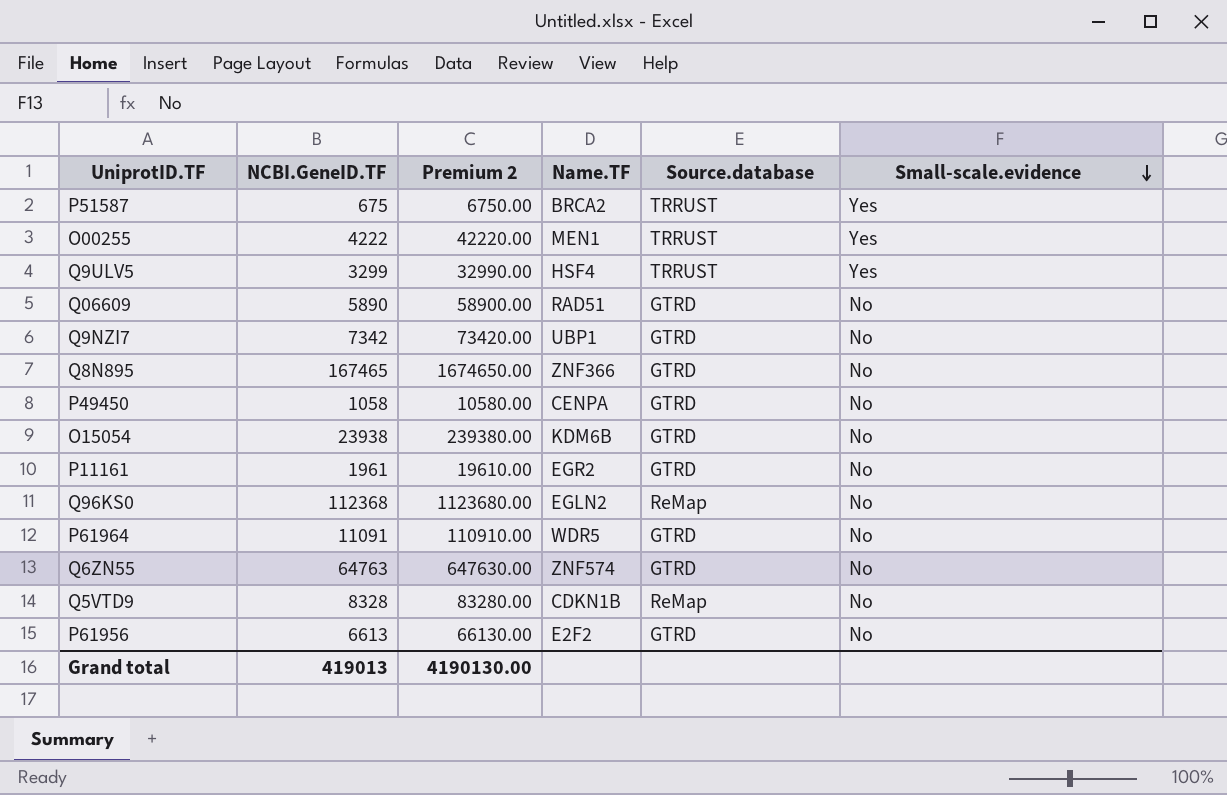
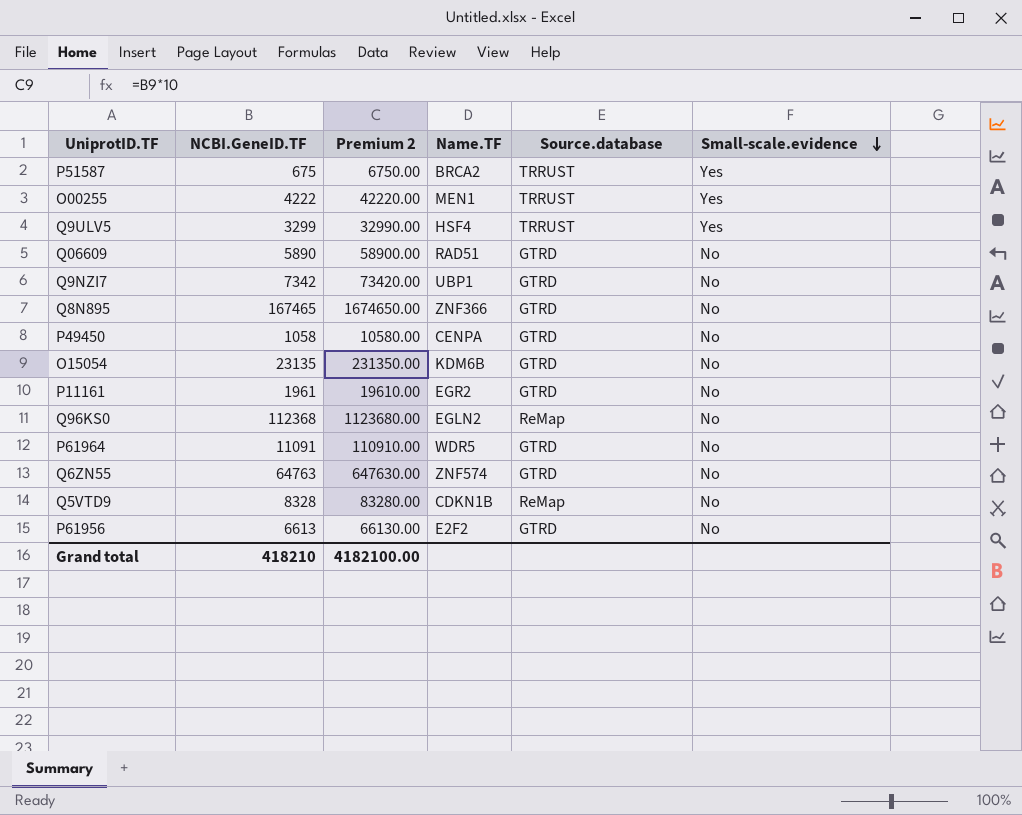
O15054 | NCBI.GeneID.TF: 23938 -> 23135
O15054 | Premium 2: 239380.00 -> 231350.00
Grand total | NCBI.GeneID.TF: 419013 -> 418210
Grand total | Premium 2: 4190130.00 -> 4182100.00

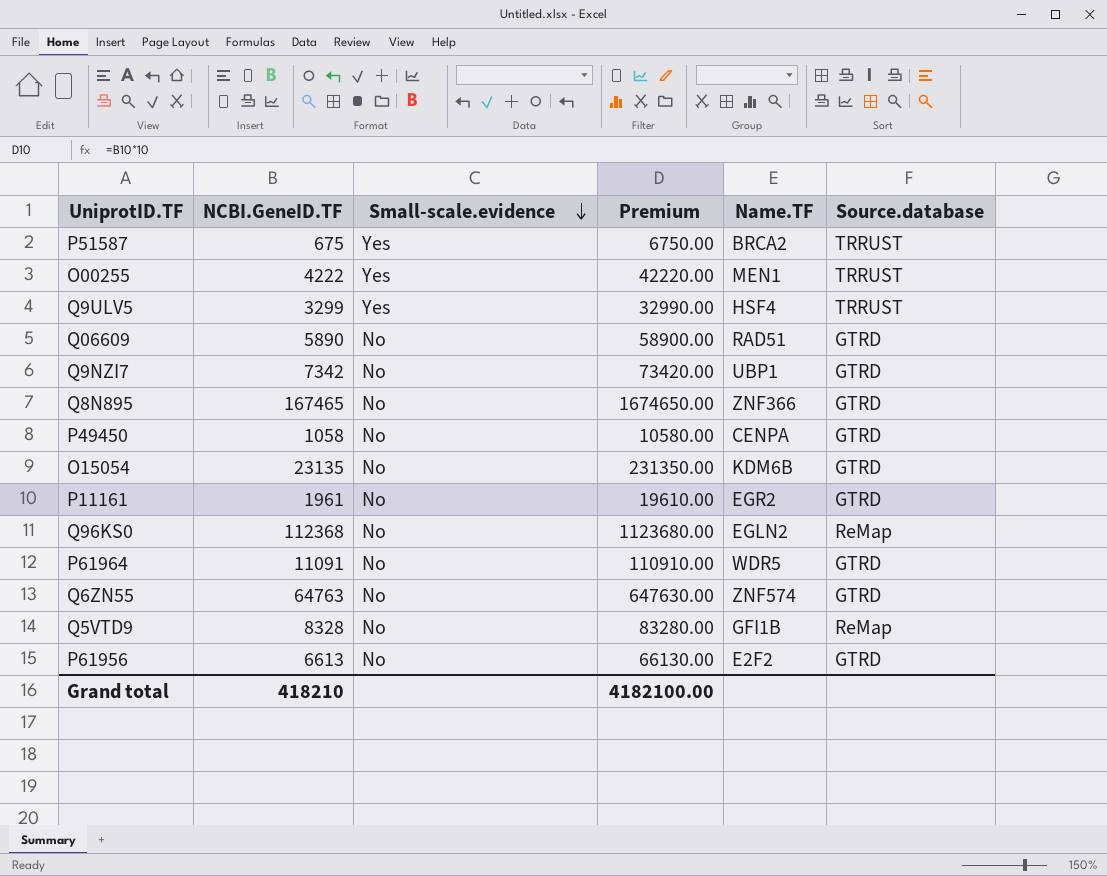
column Small-scale.evidence | position: 6 -> 3
column name: Premium 2 -> Premium
Q5VTD9 | Name.TF: CDKN1B -> GFI1B

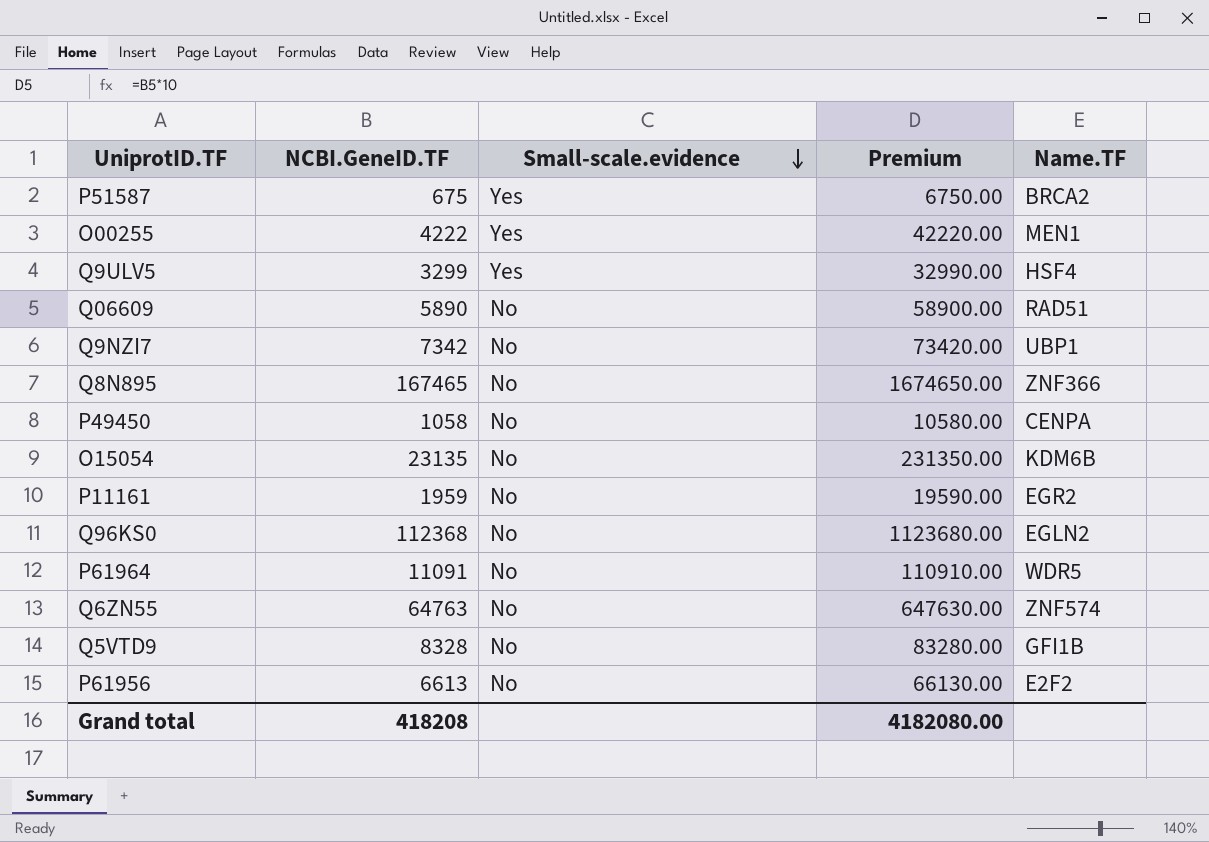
column Source.database | position: 6 -> none
P11161 | NCBI.GeneID.TF: 1961 -> 1959
P11161 | Premium: 19610.00 -> 19590.00
Grand total | NCBI.GeneID.TF: 418210 -> 418208
Grand total | Premium: 4182100.00 -> 4182080.00

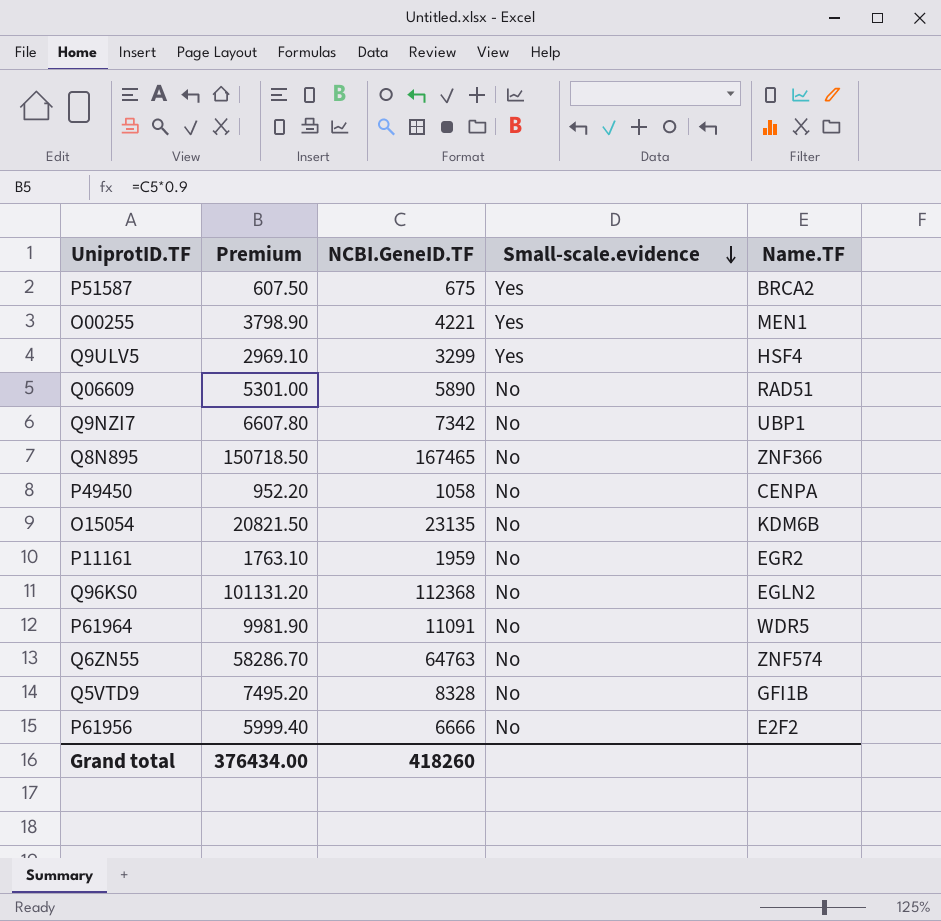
column Premium | formula: [NCBI.GeneID.TF] * 10 -> [NCBI.GeneID.TF] * 0.9
column Premium | position: 4 -> 2
O00255 | NCBI.GeneID.TF: 4222 -> 4221
P61956 | NCBI.GeneID.TF: 6613 -> 6666
Grand total | Premium: 4182080.00 -> 376434.00
Grand total | NCBI.GeneID.TF: 418208 -> 418260

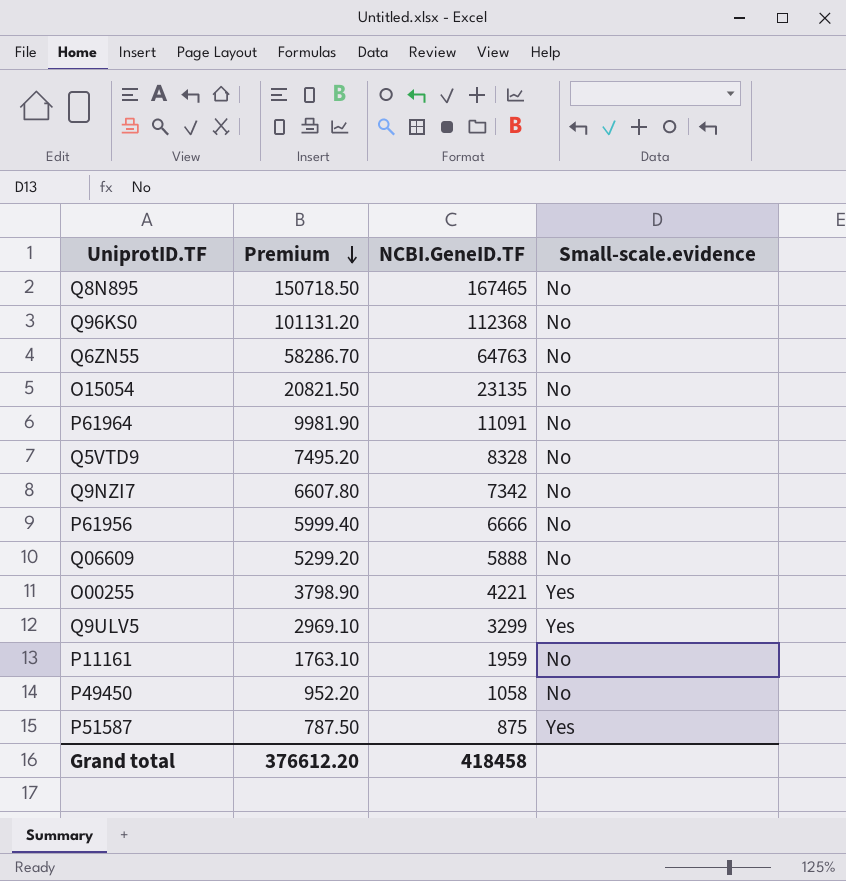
row order: Small-scale.evidence descending -> Premium descending
column Name.TF | position: 5 -> none
Q06609 | Premium: 5301.00 -> 5299.20
Q06609 | NCBI.GeneID.TF: 5890 -> 5888
P51587 | Premium: 607.50 -> 787.50
P51587 | NCBI.GeneID.TF: 675 -> 875
Grand total | Premium: 376434.00 -> 376612.20
Grand total | NCBI.GeneID.TF: 418260 -> 418458

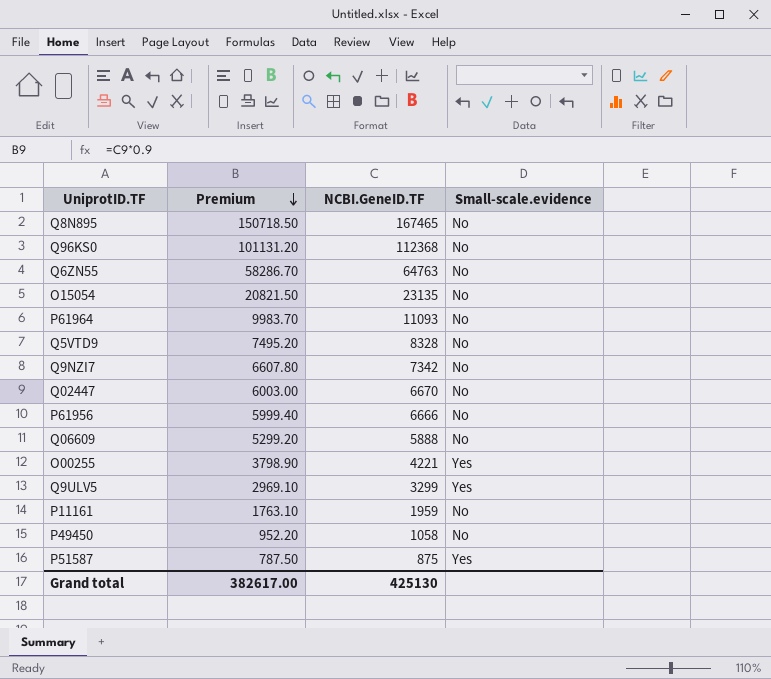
P61964 | Premium: 9981.90 -> 9983.70
P61964 | NCBI.GeneID.TF: 11091 -> 11093
row Q02447: none -> 6003.00 | 6670 | No
Grand total | Premium: 376612.20 -> 382617.00
Grand total | NCBI.GeneID.TF: 418458 -> 425130

